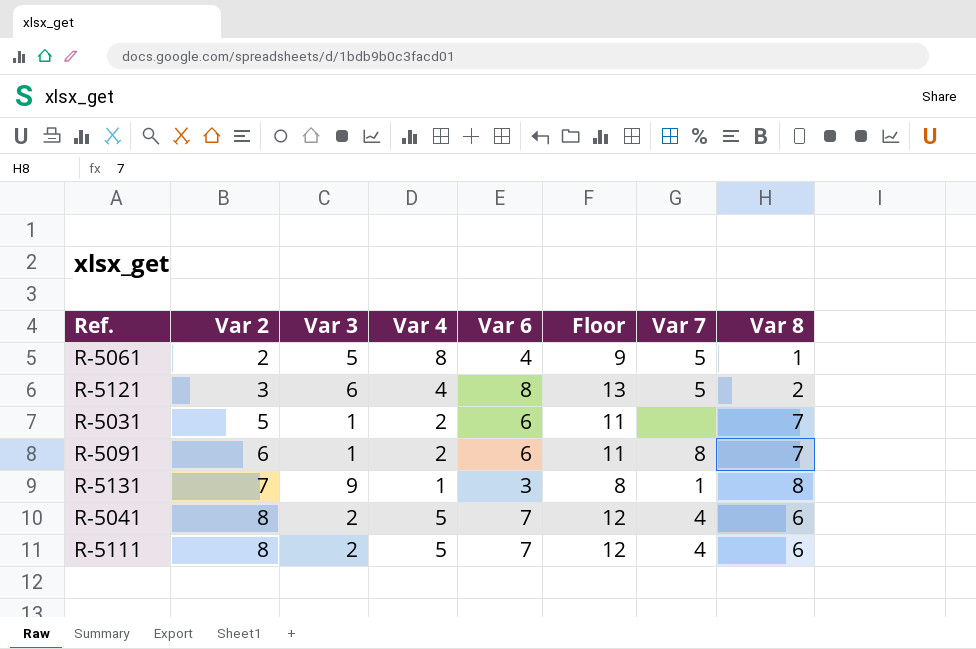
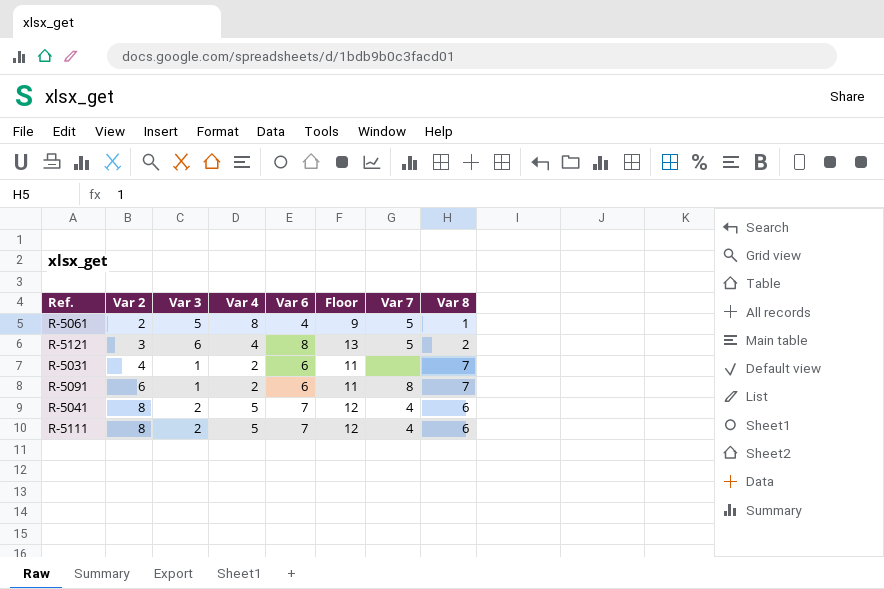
row R-5131: 7 | 9 | 1 | 3 | 8 | 1 | 8 -> none
R-5031 | Var 2: 5 -> 4

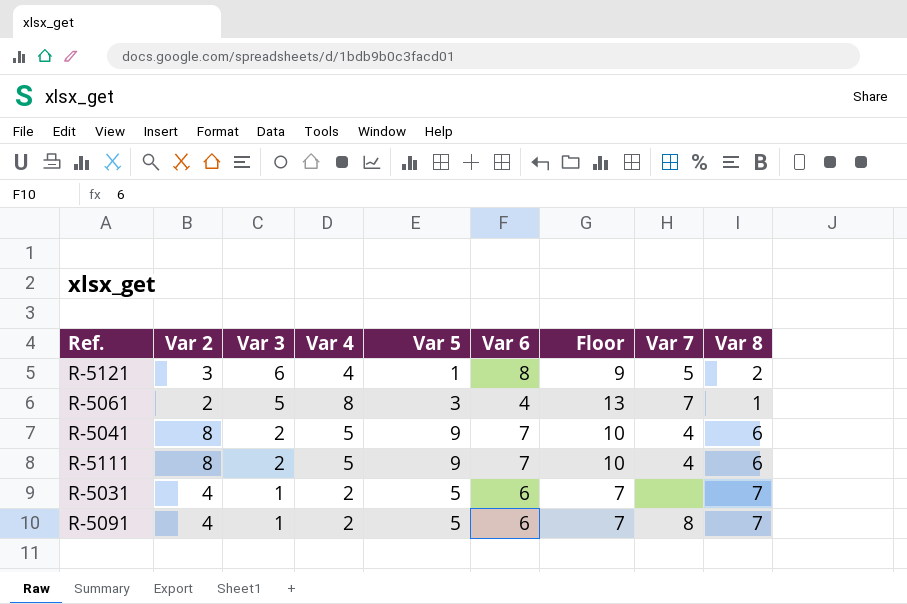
row order: Var 2 ascending -> Var 3 descending
column Var 5 | position: none -> 5
column Floor | formula: [Var 6] + 5 -> [Var 4] + 5
R-5061 | Var 7: 5 -> 7
R-5091 | Var 2: 6 -> 4

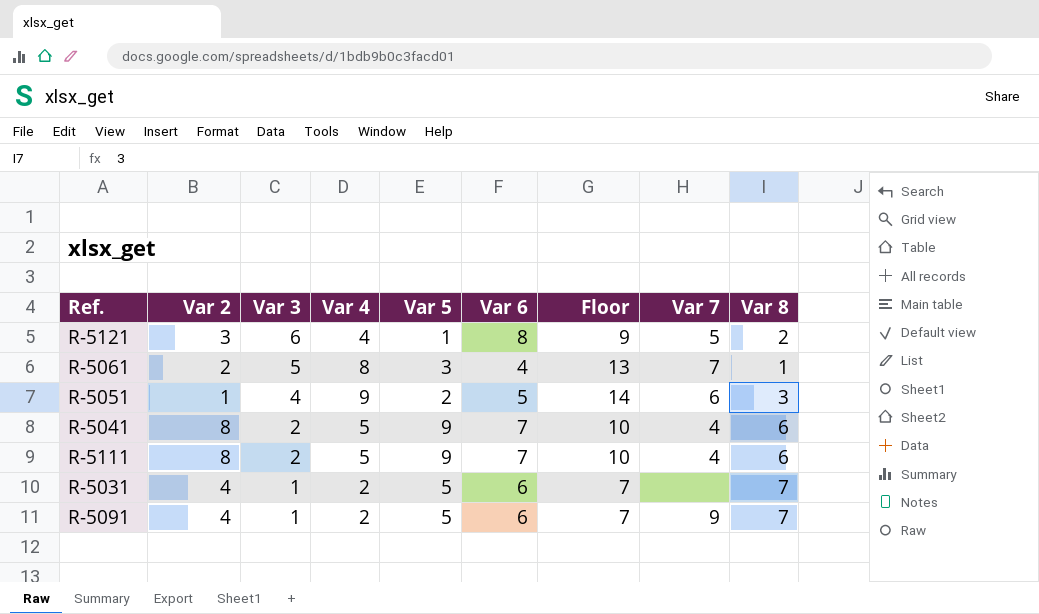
row R-5051: none -> 1 | 4 | 9 | 2 | 5 | 14 | 6 | 3
R-5091 | Var 7: 8 -> 9

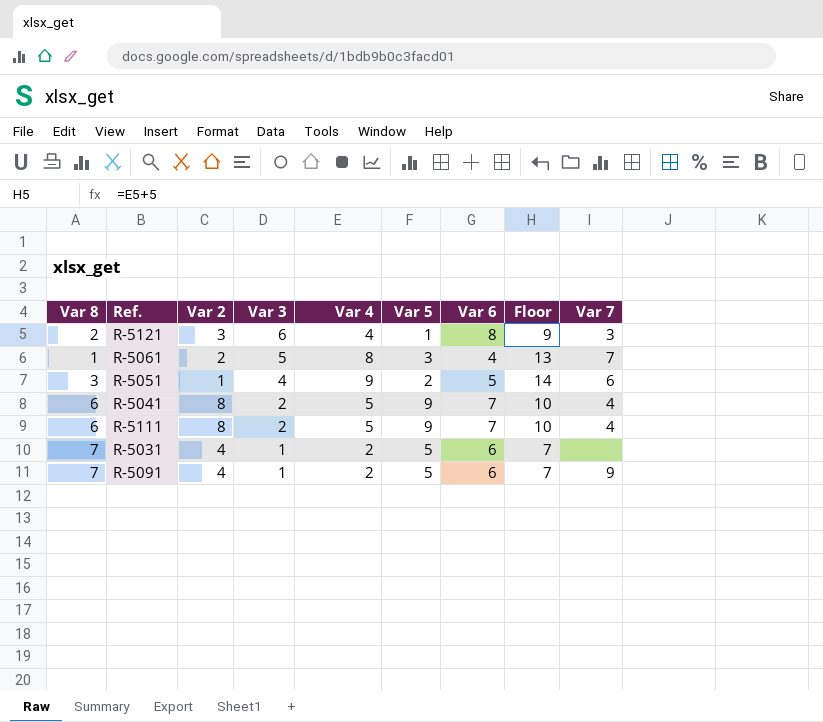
column Var 8 | position: 9 -> 1
R-5121 | Var 7: 5 -> 3

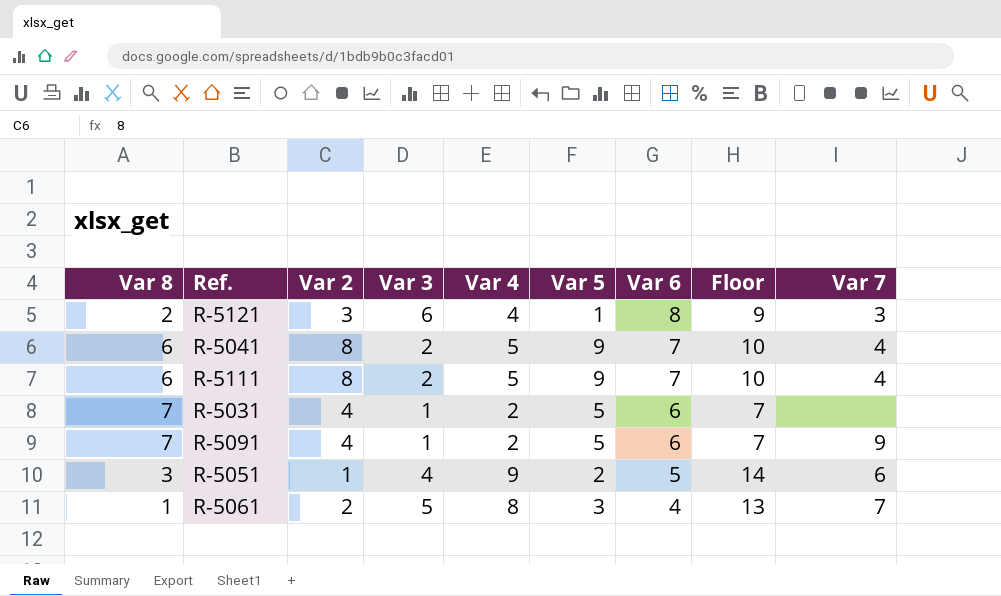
row order: Var 3 descending -> Var 6 descending

